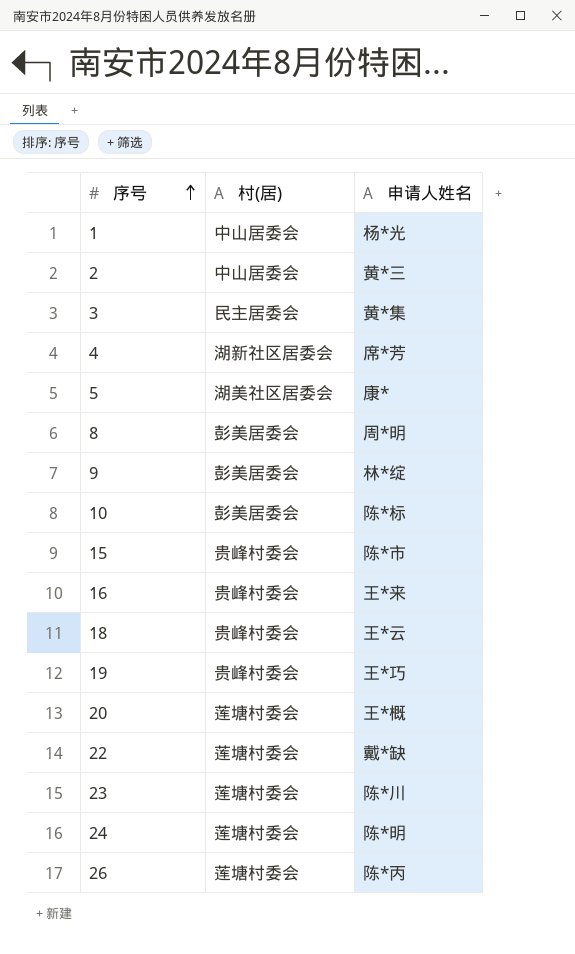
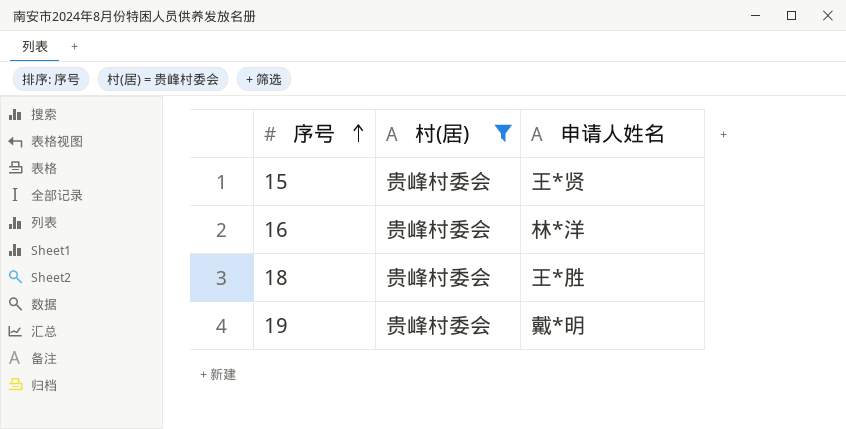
filter: none -> 村(居) = 贵峰村委会
15 | 申请人姓名: 陈*市 -> 王*贤
16 | 申请人姓名: 王*来 -> 林*洋
18 | 申请人姓名: 王*云 -> 王*胜
19 | 申请人姓名: 王*巧 -> 戴*明

